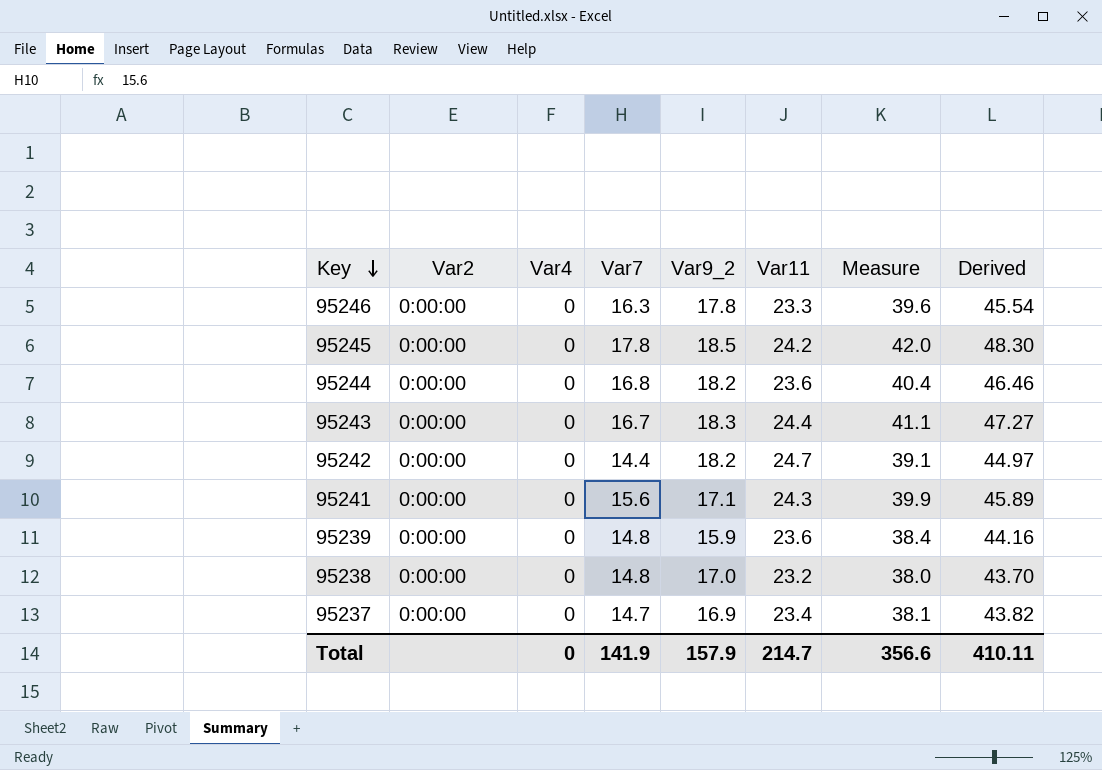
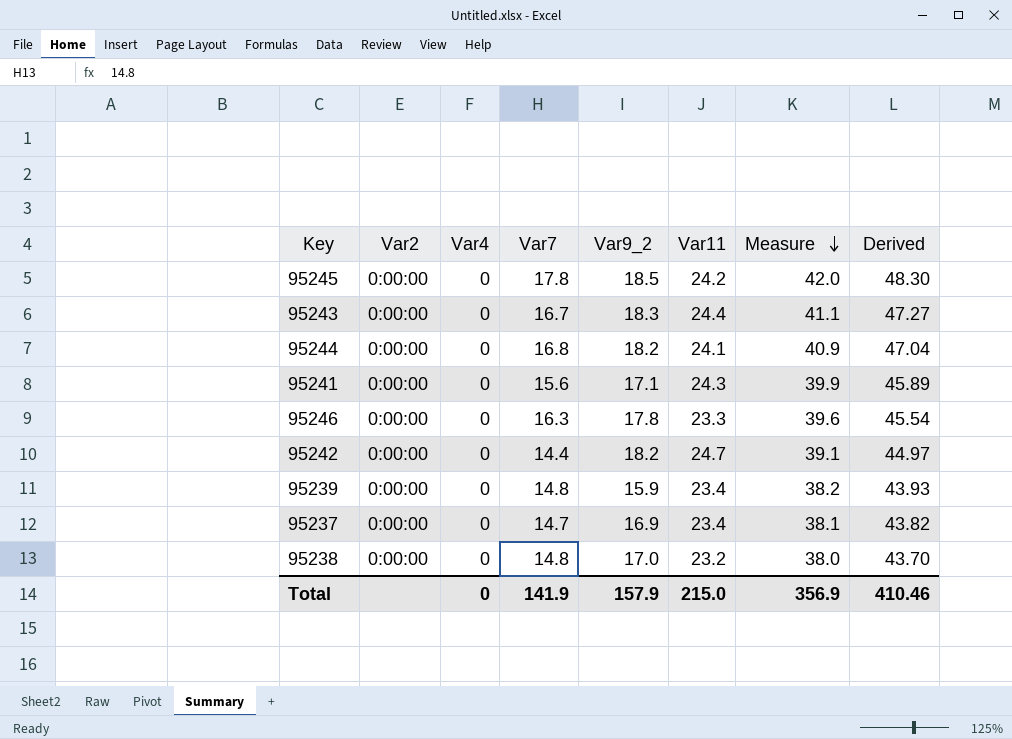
row order: Key descending -> Measure descending
95244 | Var11: 23.6 -> 24.1
95244 | Measure: 40.4 -> 40.9
95244 | Derived: 46.46 -> 47.04
95239 | Var11: 23.6 -> 23.4
95239 | Measure: 38.4 -> 38.2
95239 | Derived: 44.16 -> 43.93
Total | Var11: 214.7 -> 215.0
Total | Measure: 356.6 -> 356.9
Total | Derived: 410.11 -> 410.46

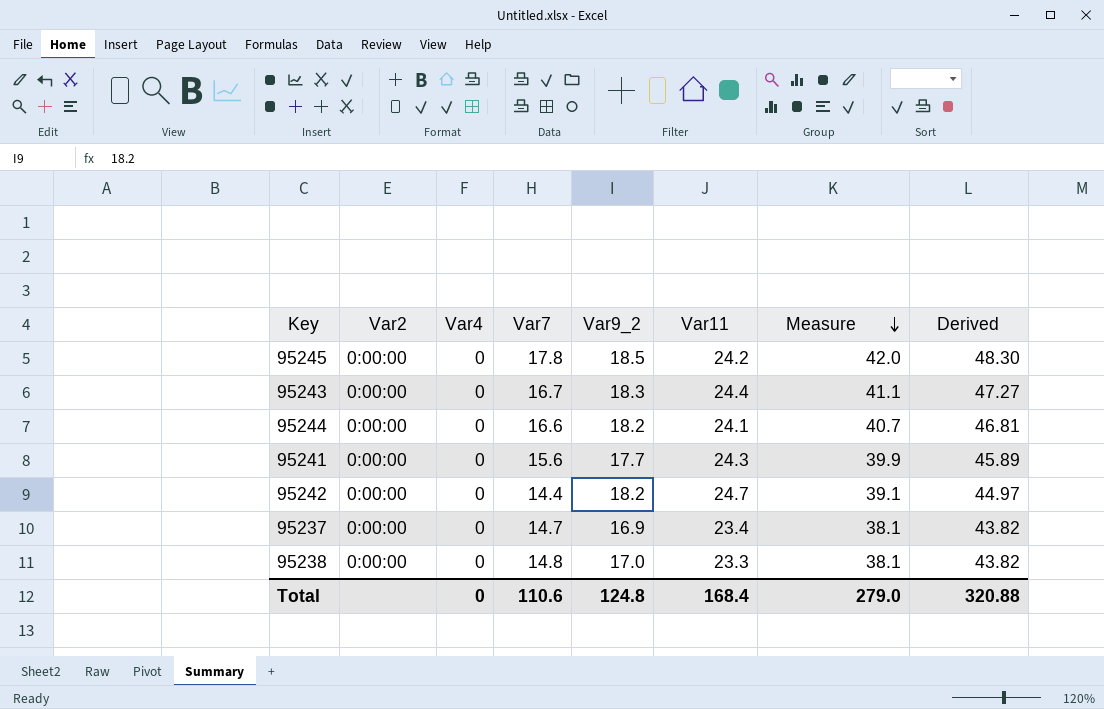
row 95246: 0:00:00 | 0 | 16.3 | 17.8 | 23.3 | 39.6 | 45.54 -> none
row 95239: 0:00:00 | 0 | 14.8 | 15.9 | 23.4 | 38.2 | 43.93 -> none
95244 | Var7: 16.8 -> 16.6
95244 | Measure: 40.9 -> 40.7
95244 | Derived: 47.04 -> 46.81
95241 | Var9_2: 17.1 -> 17.7
95238 | Var11: 23.2 -> 23.3
95238 | Measure: 38.0 -> 38.1
95238 | Derived: 43.70 -> 43.82
Total | Var7: 141.9 -> 110.6
Total | Var9_2: 157.9 -> 124.8
Total | Var11: 215.0 -> 168.4
Total | Measure: 356.9 -> 279.0
Total | Derived: 410.46 -> 320.88

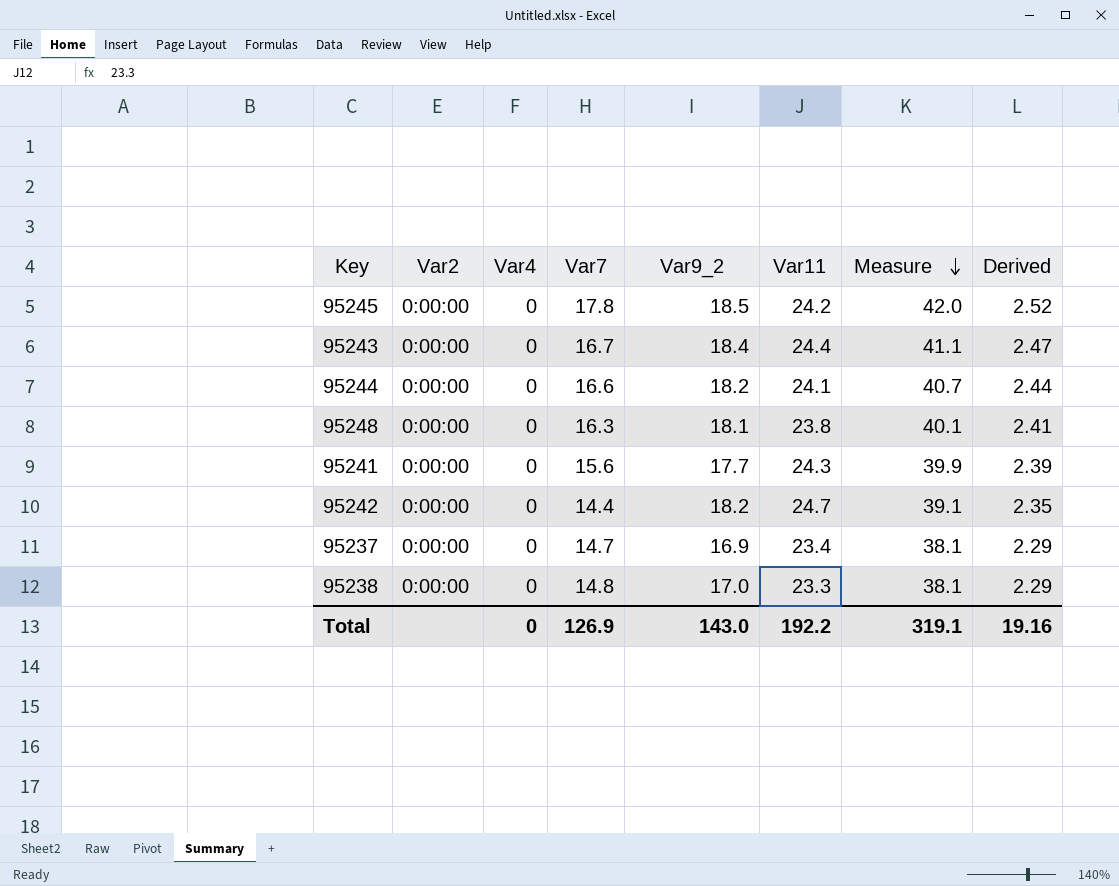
column Derived | formula: [Measure] * 1.15 -> [Measure] * 0.06
95243 | Var9_2: 18.3 -> 18.4
row 95248: none -> 0:00:00 | 0 | 16.3 | 18.1 | 23.8 | 40.1 | 2.41
Total | Var7: 110.6 -> 126.9
Total | Var9_2: 124.8 -> 143.0
Total | Var11: 168.4 -> 192.2
Total | Measure: 279.0 -> 319.1
Total | Derived: 320.88 -> 19.16

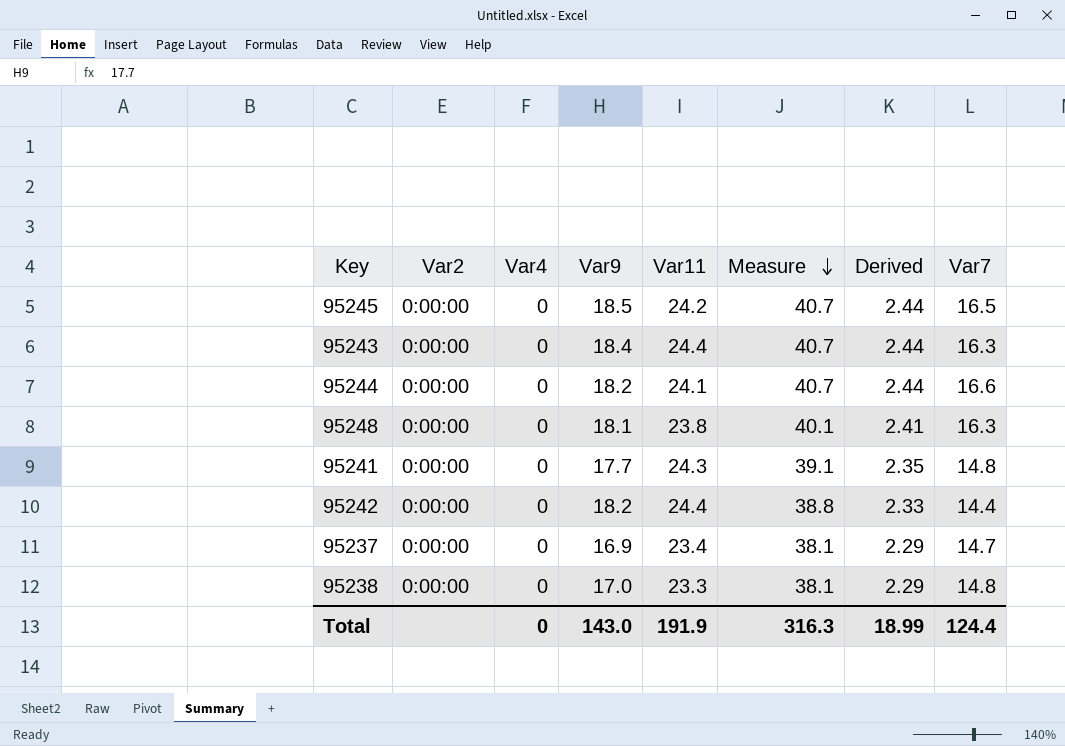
column name: Var9_2 -> Var9
column Var7 | position: 4 -> 8
95245 | Measure: 42.0 -> 40.7
95245 | Derived: 2.52 -> 2.44
95245 | Var7: 17.8 -> 16.5
95243 | Measure: 41.1 -> 40.7
95243 | Derived: 2.47 -> 2.44
95243 | Var7: 16.7 -> 16.3
95241 | Measure: 39.9 -> 39.1
95241 | Derived: 2.39 -> 2.35
95241 | Var7: 15.6 -> 14.8
95242 | Var11: 24.7 -> 24.4
95242 | Measure: 39.1 -> 38.8
95242 | Derived: 2.35 -> 2.33
Total | Var11: 192.2 -> 191.9
Total | Measure: 319.1 -> 316.3
Total | Derived: 19.16 -> 18.99
Total | Var7: 126.9 -> 124.4

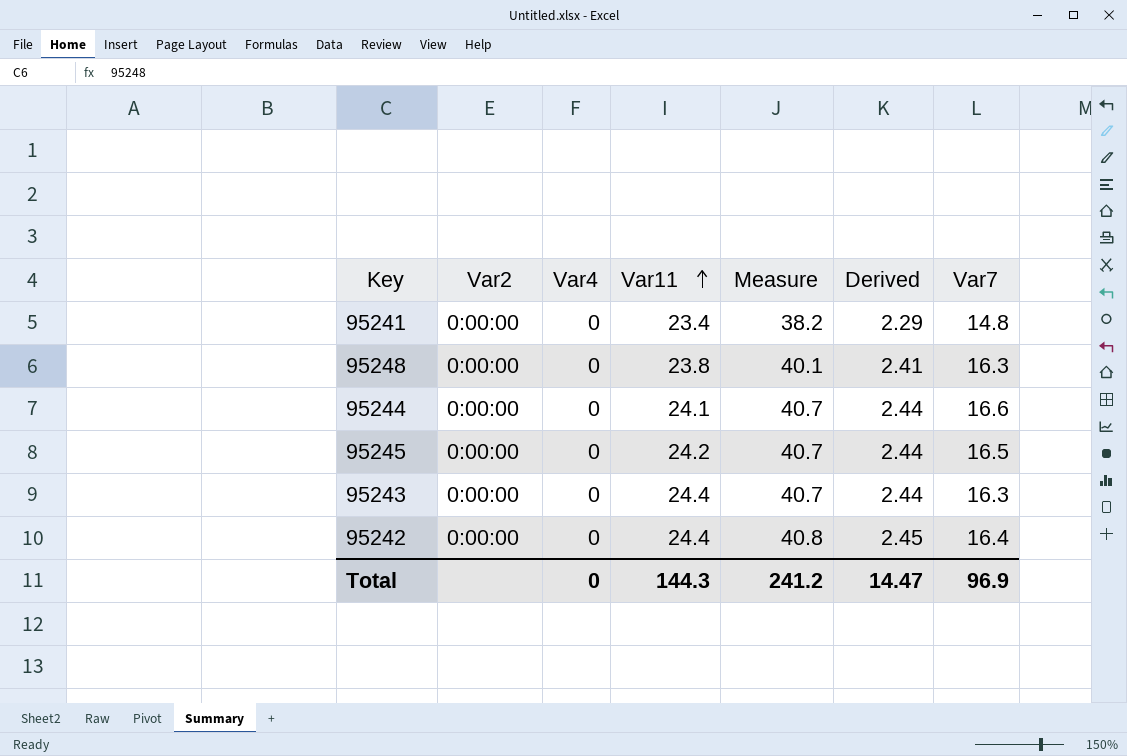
row order: Measure descending -> Var11 ascending
column Var9 | position: 4 -> none
row 95237: 0:00:00 | 0 | 16.9 | 23.4 | 38.1 | 2.29 | 14.7 -> none
row 95238: 0:00:00 | 0 | 17.0 | 23.3 | 38.1 | 2.29 | 14.8 -> none
95241 | Var11: 24.3 -> 23.4
95241 | Measure: 39.1 -> 38.2
95241 | Derived: 2.35 -> 2.29
95242 | Measure: 38.8 -> 40.8
95242 | Derived: 2.33 -> 2.45
95242 | Var7: 14.4 -> 16.4
Total | Var11: 191.9 -> 144.3
Total | Measure: 316.3 -> 241.2
Total | Derived: 18.99 -> 14.47
Total | Var7: 124.4 -> 96.9

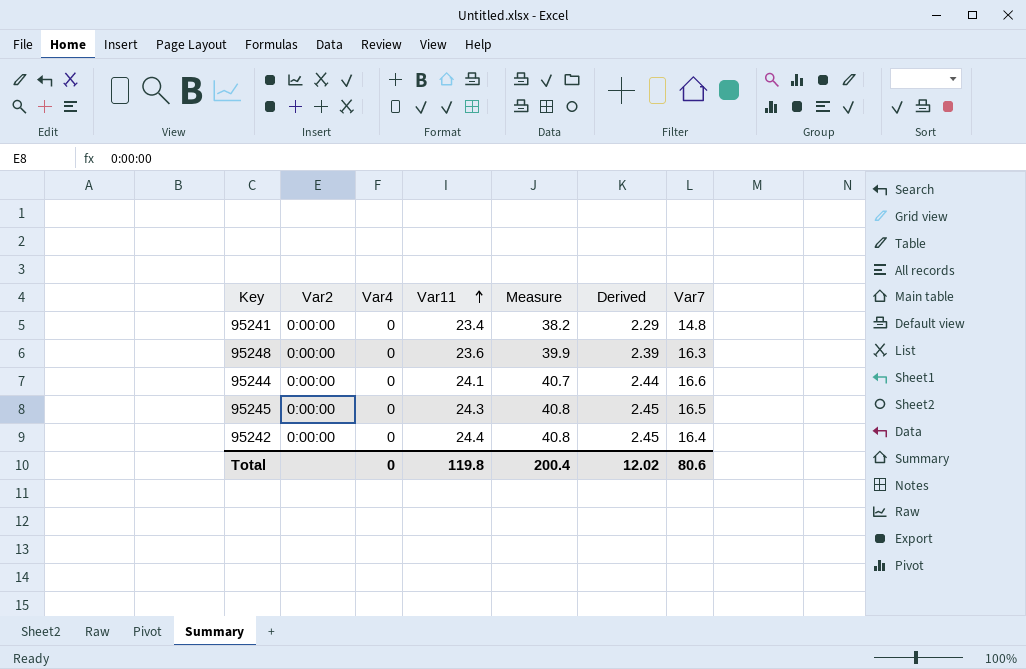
row 95243: 0:00:00 | 0 | 24.4 | 40.7 | 2.44 | 16.3 -> none
95248 | Var11: 23.8 -> 23.6
95248 | Measure: 40.1 -> 39.9
95248 | Derived: 2.41 -> 2.39
95245 | Var11: 24.2 -> 24.3
95245 | Measure: 40.7 -> 40.8
95245 | Derived: 2.44 -> 2.45
Total | Var11: 144.3 -> 119.8
Total | Measure: 241.2 -> 200.4
Total | Derived: 14.47 -> 12.02
Total | Var7: 96.9 -> 80.6

